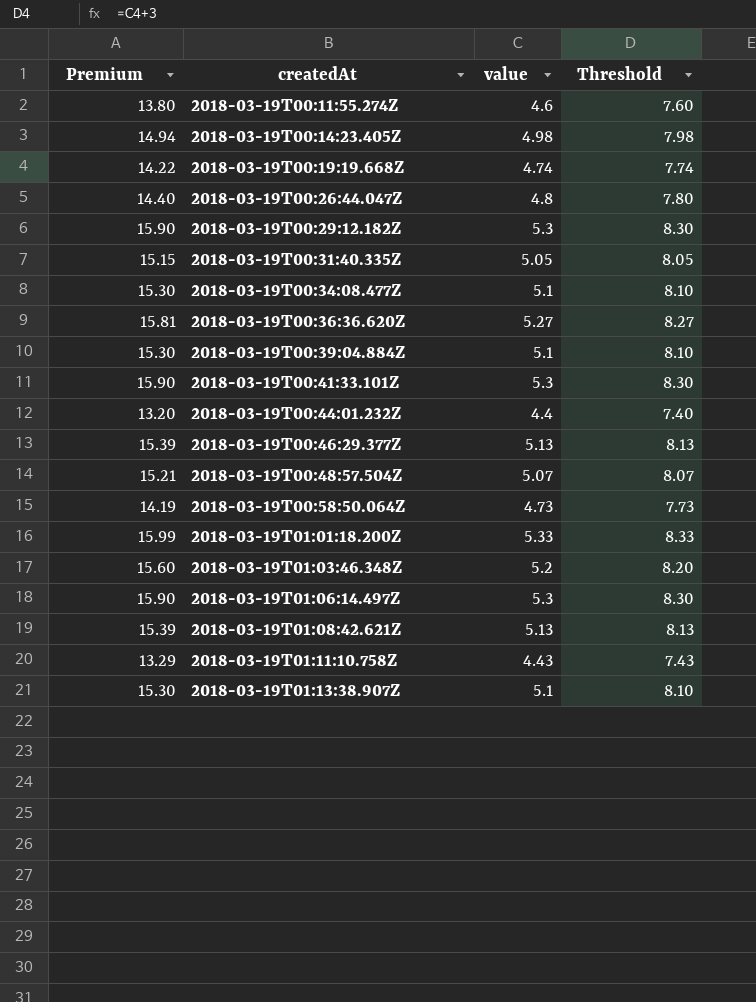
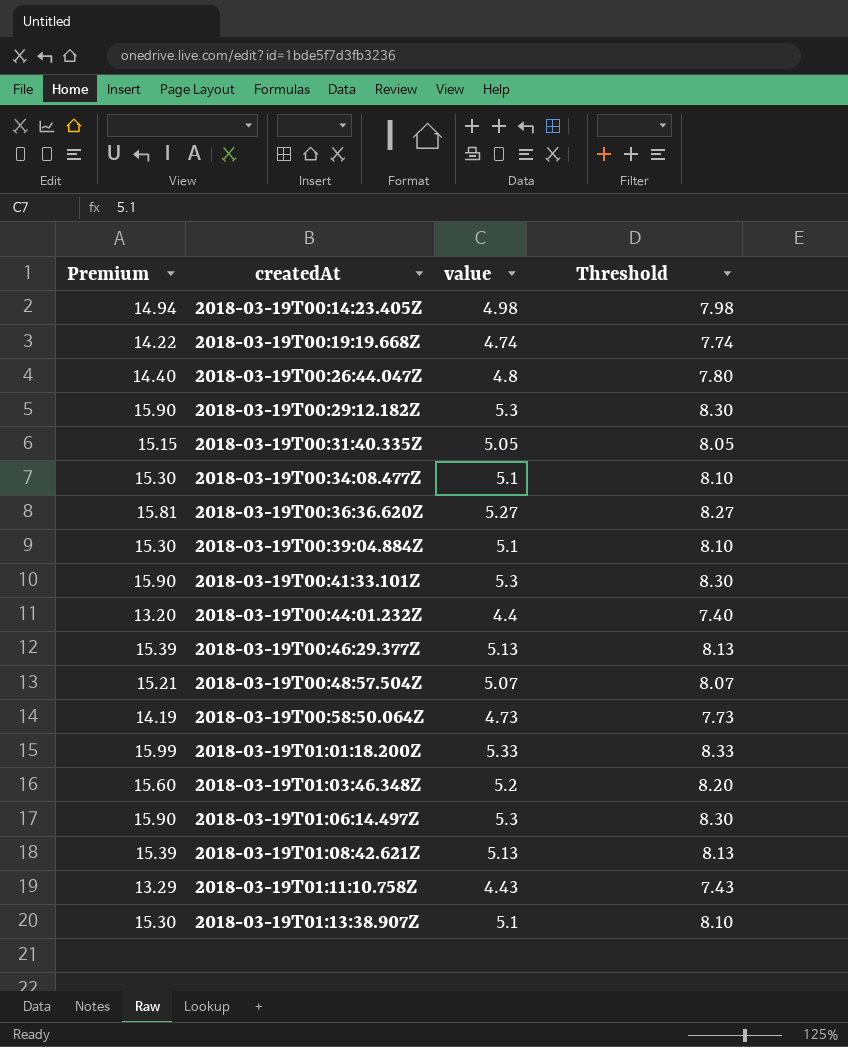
row 2018-03-19T00:11:55.274Z: 13.80 | 4.6 | 7.60 -> none

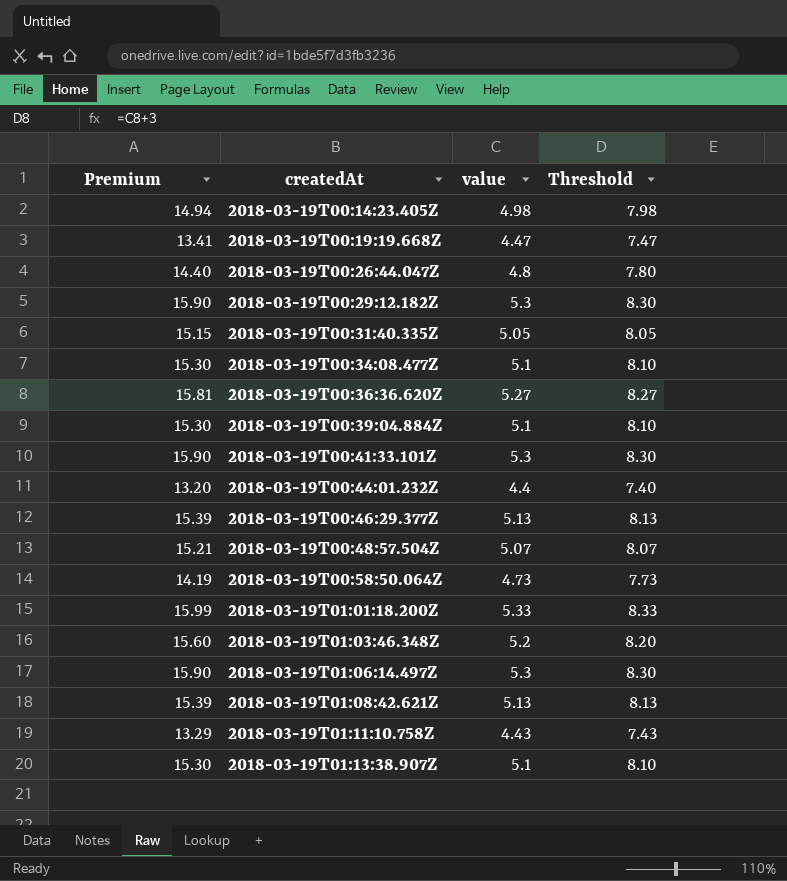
2018-03-19T00:19:19.668Z | Premium: 14.22 -> 13.41
2018-03-19T00:19:19.668Z | value: 4.74 -> 4.47
2018-03-19T00:19:19.668Z | Threshold: 7.74 -> 7.47

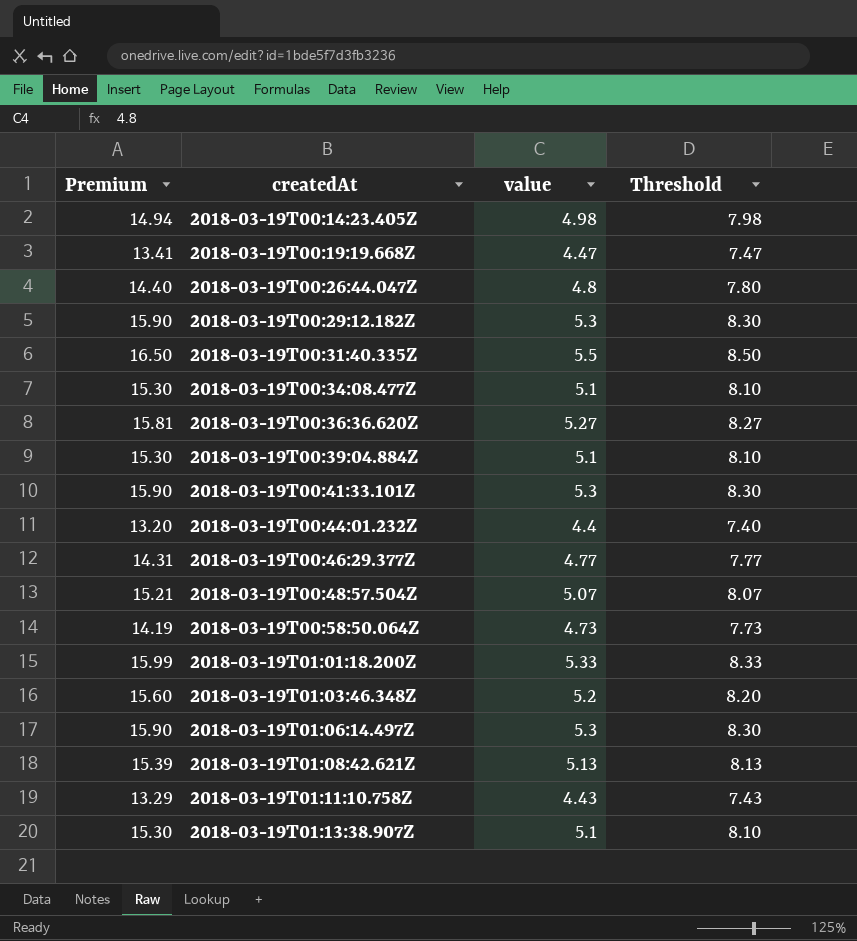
2018-03-19T00:31:40.335Z | Premium: 15.15 -> 16.50
2018-03-19T00:31:40.335Z | value: 5.05 -> 5.5
2018-03-19T00:31:40.335Z | Threshold: 8.05 -> 8.50
2018-03-19T00:46:29.377Z | Premium: 15.39 -> 14.31
2018-03-19T00:46:29.377Z | value: 5.13 -> 4.77
2018-03-19T00:46:29.377Z | Threshold: 8.13 -> 7.77

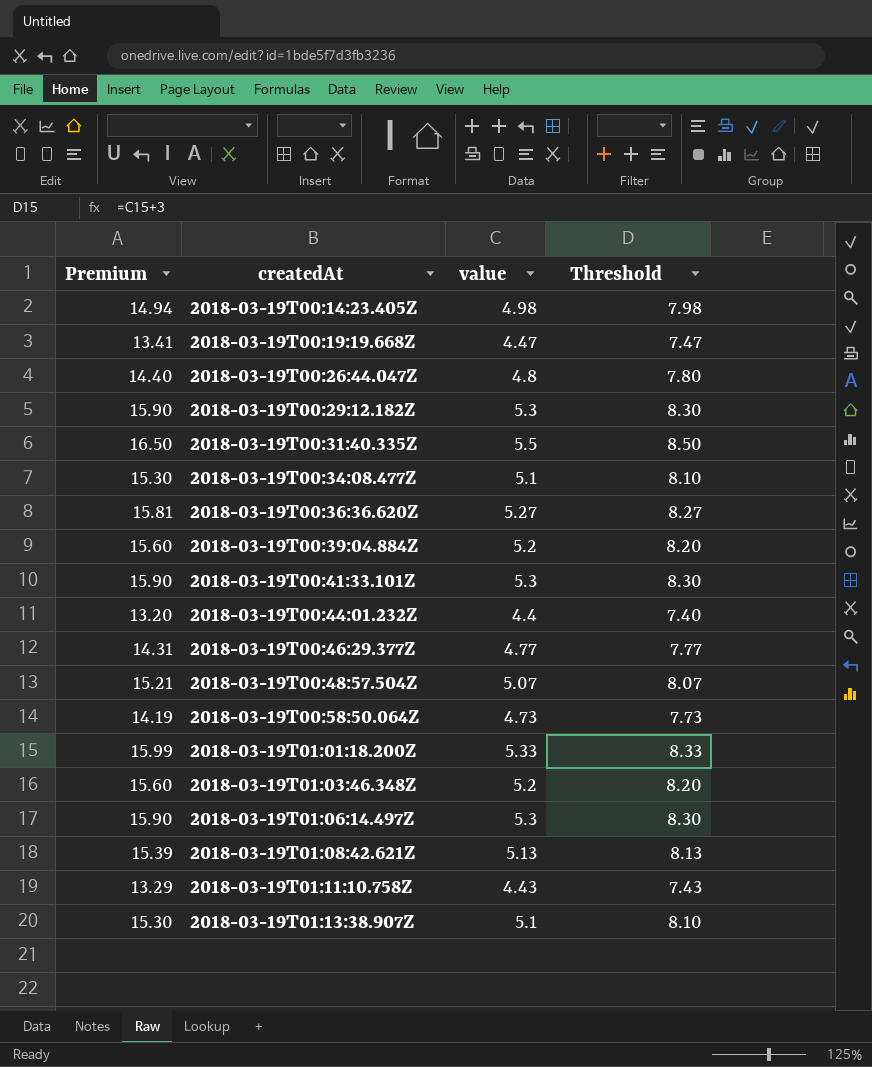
2018-03-19T00:39:04.884Z | Premium: 15.30 -> 15.60
2018-03-19T00:39:04.884Z | value: 5.1 -> 5.2
2018-03-19T00:39:04.884Z | Threshold: 8.10 -> 8.20

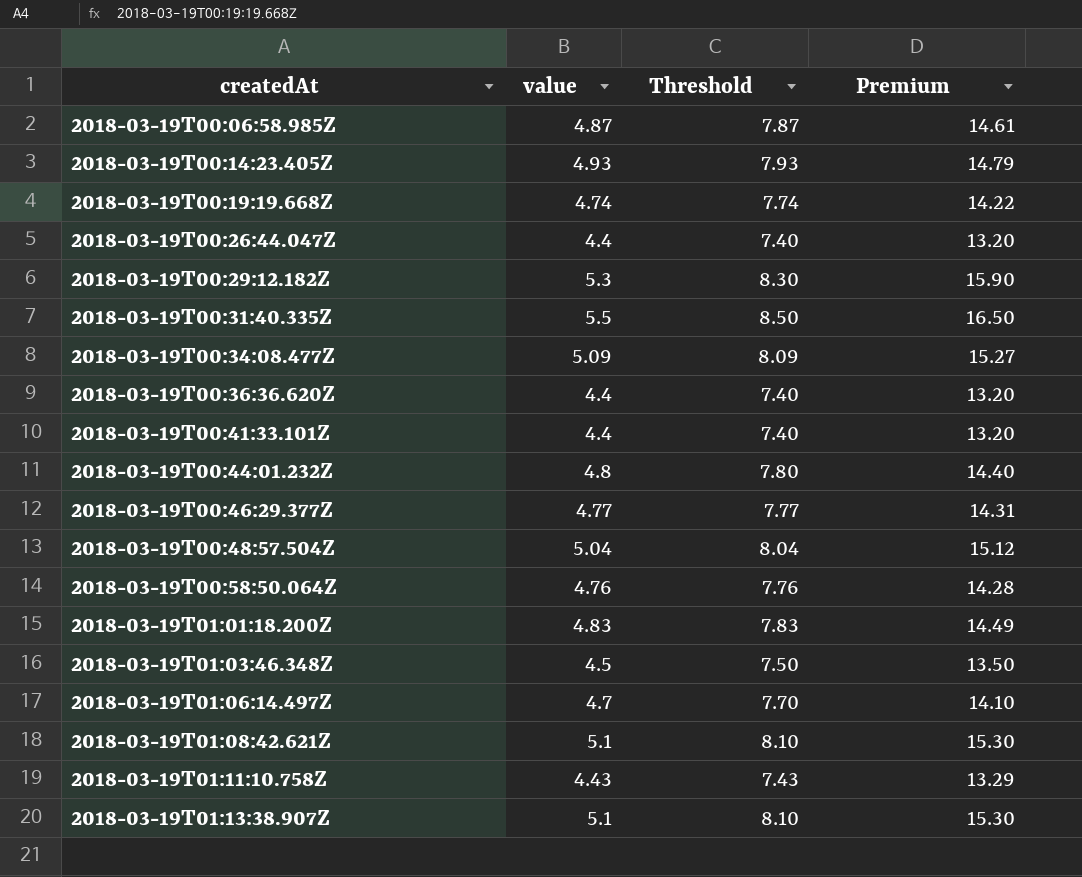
column Premium | position: 1 -> 4
row 2018-03-19T00:39:04.884Z: 15.60 | 5.2 | 8.20 -> none
row 2018-03-19T00:06:58.985Z: none -> 4.87 | 7.87 | 14.61
2018-03-19T00:14:23.405Z | value: 4.98 -> 4.93
2018-03-19T00:14:23.405Z | Threshold: 7.98 -> 7.93
2018-03-19T00:14:23.405Z | Premium: 14.94 -> 14.79
2018-03-19T00:19:19.668Z | value: 4.47 -> 4.74
2018-03-19T00:19:19.668Z | Threshold: 7.47 -> 7.74
2018-03-19T00:19:19.668Z | Premium: 13.41 -> 14.22
2018-03-19T00:26:44.047Z | value: 4.8 -> 4.4
2018-03-19T00:26:44.047Z | Threshold: 7.80 -> 7.40
2018-03-19T00:26:44.047Z | Premium: 14.40 -> 13.20
2018-03-19T00:34:08.477Z | value: 5.1 -> 5.09
2018-03-19T00:34:08.477Z | Threshold: 8.10 -> 8.09
2018-03-19T00:34:08.477Z | Premium: 15.30 -> 15.27
2018-03-19T00:36:36.620Z | value: 5.27 -> 4.4
2018-03-19T00:36:36.620Z | Threshold: 8.27 -> 7.40
2018-03-19T00:36:36.620Z | Premium: 15.81 -> 13.20
2018-03-19T00:41:33.101Z | value: 5.3 -> 4.4
2018-03-19T00:41:33.101Z | Threshold: 8.30 -> 7.40
2018-03-19T00:41:33.101Z | Premium: 15.90 -> 13.20
2018-03-19T00:44:01.232Z | value: 4.4 -> 4.8
2018-03-19T00:44:01.232Z | Threshold: 7.40 -> 7.80
2018-03-19T00:44:01.232Z | Premium: 13.20 -> 14.40
2018-03-19T00:48:57.504Z | value: 5.07 -> 5.04
2018-03-19T00:48:57.504Z | Threshold: 8.07 -> 8.04
2018-03-19T00:48:57.504Z | Premium: 15.21 -> 15.12
2018-03-19T00:58:50.064Z | value: 4.73 -> 4.76
2018-03-19T00:58:50.064Z | Threshold: 7.73 -> 7.76
2018-03-19T00:58:50.064Z | Premium: 14.19 -> 14.28
2018-03-19T01:01:18.200Z | value: 5.33 -> 4.83
2018-03-19T01:01:18.200Z | Threshold: 8.33 -> 7.83
2018-03-19T01:01:18.200Z | Premium: 15.99 -> 14.49
2018-03-19T01:03:46.348Z | value: 5.2 -> 4.5
2018-03-19T01:03:46.348Z | Threshold: 8.20 -> 7.50
2018-03-19T01:03:46.348Z | Premium: 15.60 -> 13.50
2018-03-19T01:06:14.497Z | value: 5.3 -> 4.7
2018-03-19T01:06:14.497Z | Threshold: 8.30 -> 7.70
2018-03-19T01:06:14.497Z | Premium: 15.90 -> 14.10
2018-03-19T01:08:42.621Z | value: 5.13 -> 5.1
2018-03-19T01:08:42.621Z | Threshold: 8.13 -> 8.10
2018-03-19T01:08:42.621Z | Premium: 15.39 -> 15.30

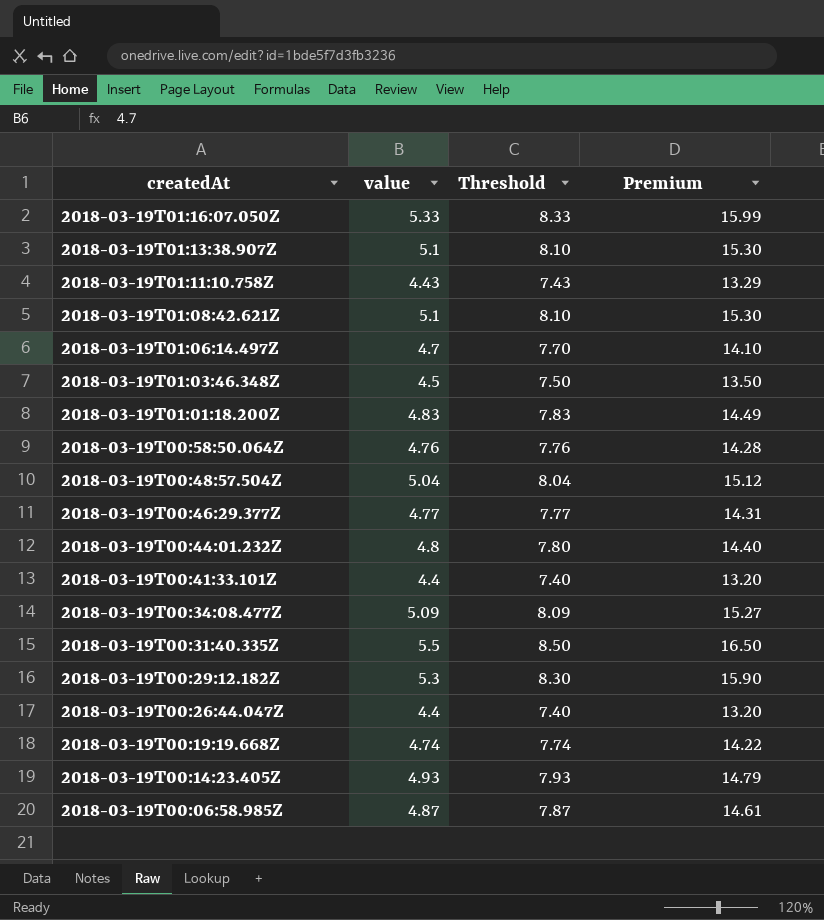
row order: createdAt ascending -> createdAt descending
row 2018-03-19T00:36:36.620Z: 4.4 | 7.40 | 13.20 -> none
row 2018-03-19T01:16:07.050Z: none -> 5.33 | 8.33 | 15.99

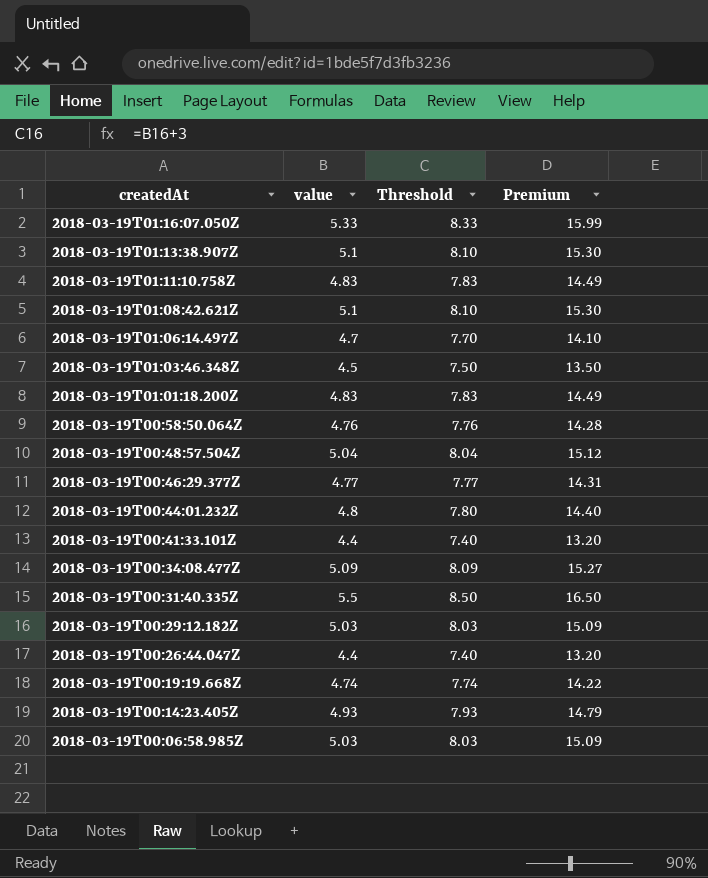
2018-03-19T01:11:10.758Z | value: 4.43 -> 4.83
2018-03-19T01:11:10.758Z | Threshold: 7.43 -> 7.83
2018-03-19T01:11:10.758Z | Premium: 13.29 -> 14.49
2018-03-19T00:29:12.182Z | value: 5.3 -> 5.03
2018-03-19T00:29:12.182Z | Threshold: 8.30 -> 8.03
2018-03-19T00:29:12.182Z | Premium: 15.90 -> 15.09
2018-03-19T00:06:58.985Z | value: 4.87 -> 5.03
2018-03-19T00:06:58.985Z | Threshold: 7.87 -> 8.03
2018-03-19T00:06:58.985Z | Premium: 14.61 -> 15.09

